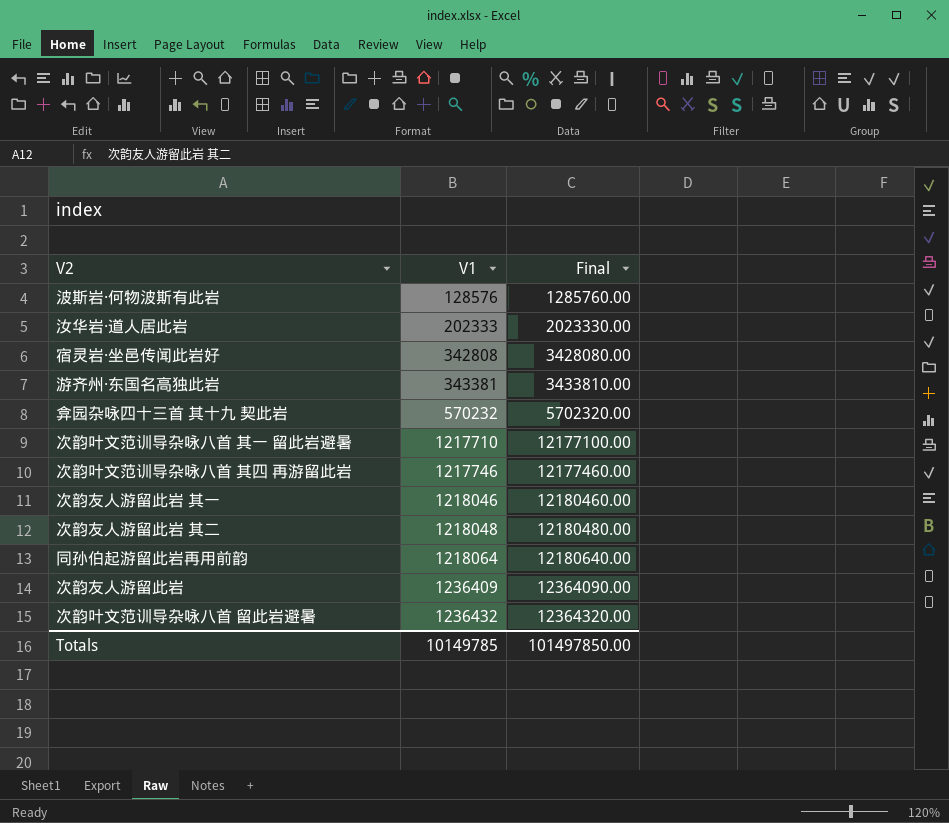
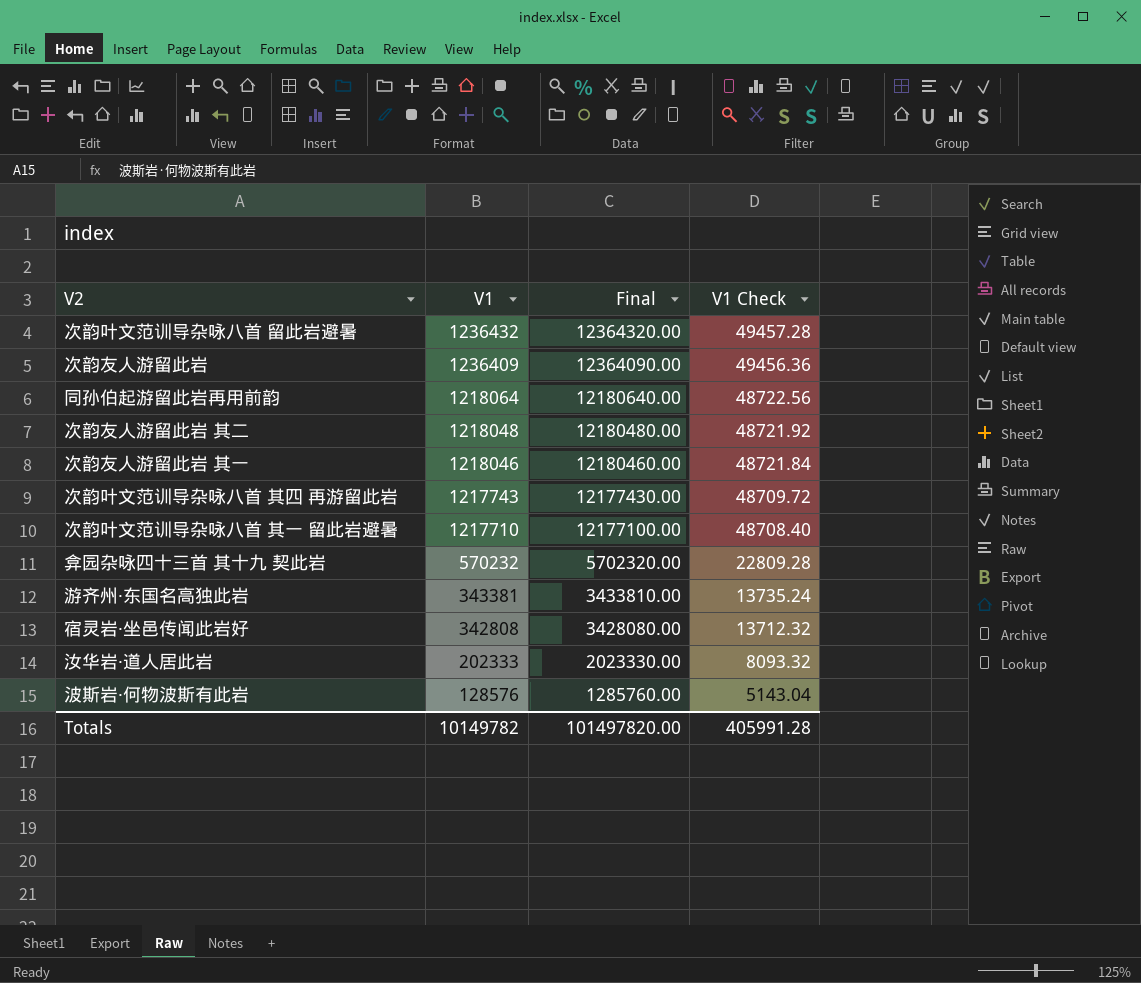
row order: V1 ascending -> V1 descending
column V1 Check | formula: none -> [V1] * 0.04
次韵叶文范训导杂咏八首 其四 再游留此岩 | V1: 1217746 -> 1217743
次韵叶文范训导杂咏八首 其四 再游留此岩 | Final: 12177460.00 -> 12177430.00
Totals | V1: 10149785 -> 10149782
Totals | Final: 101497850.00 -> 101497820.00

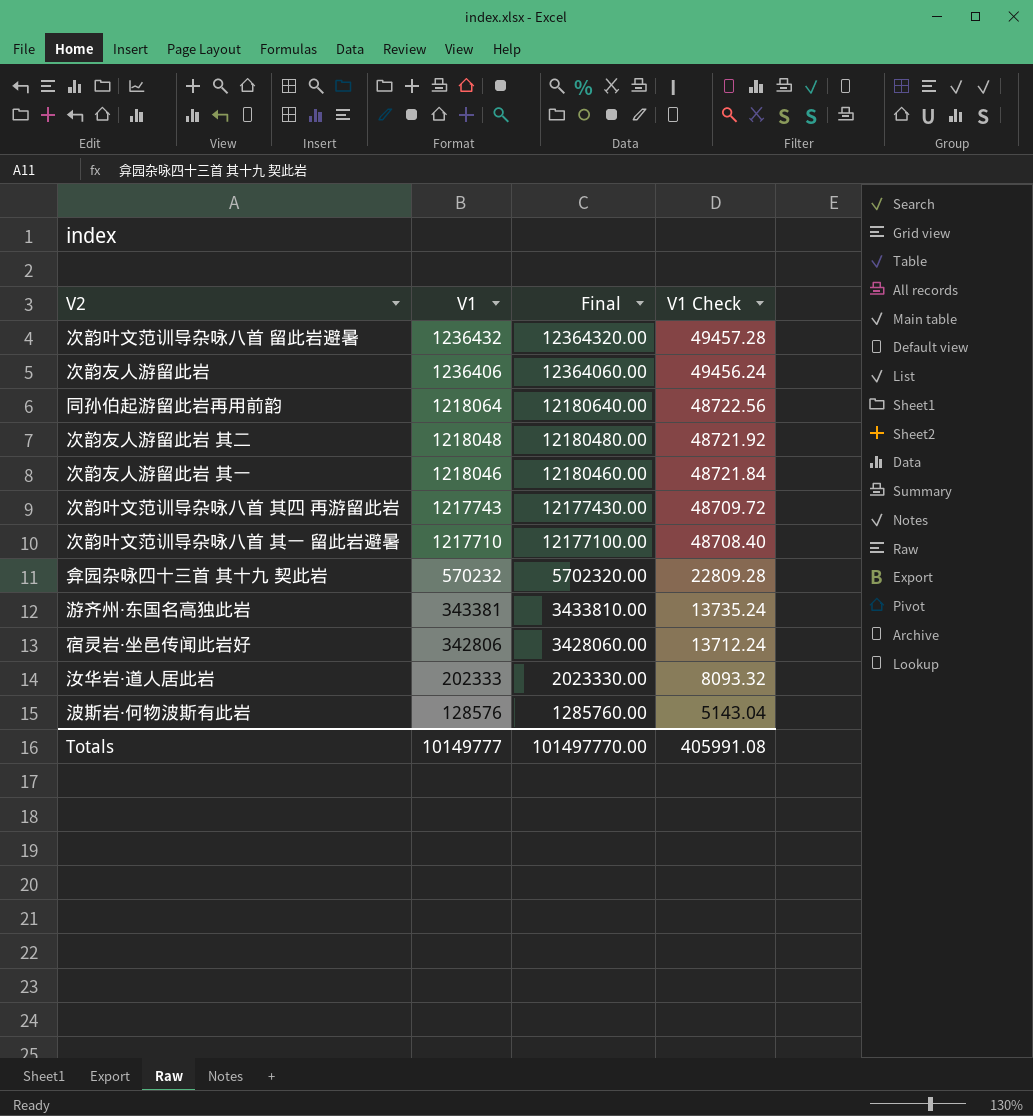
次韵友人游留此岩 | V1: 1236409 -> 1236406
次韵友人游留此岩 | Final: 12364090.00 -> 12364060.00
次韵友人游留此岩 | V1 Check: 49456.36 -> 49456.24
宿灵岩·坐邑传闻此岩好 | V1: 342808 -> 342806
宿灵岩·坐邑传闻此岩好 | Final: 3428080.00 -> 3428060.00
宿灵岩·坐邑传闻此岩好 | V1 Check: 13712.32 -> 13712.24
Totals | V1: 10149782 -> 10149777
Totals | Final: 101497820.00 -> 101497770.00
Totals | V1 Check: 405991.28 -> 405991.08

